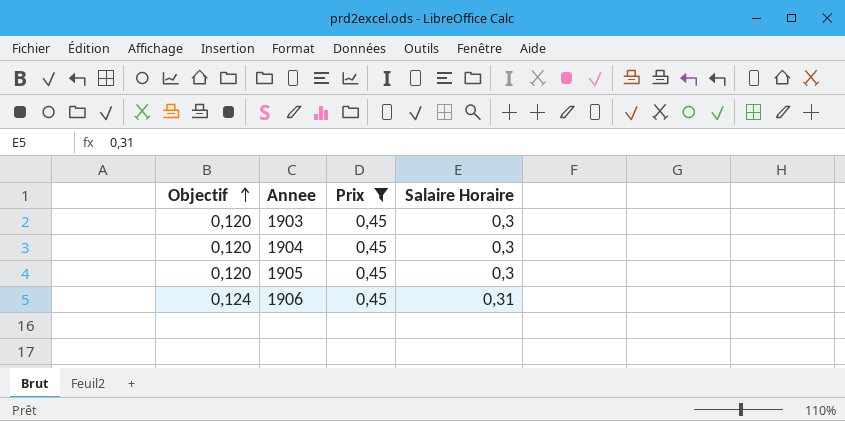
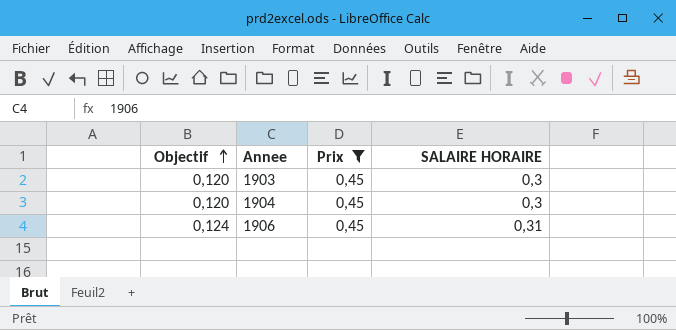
column name: Salaire Horaire -> SALAIRE HORAIRE
row 1905: 0,120 | 0,45 | 0,3 -> none

